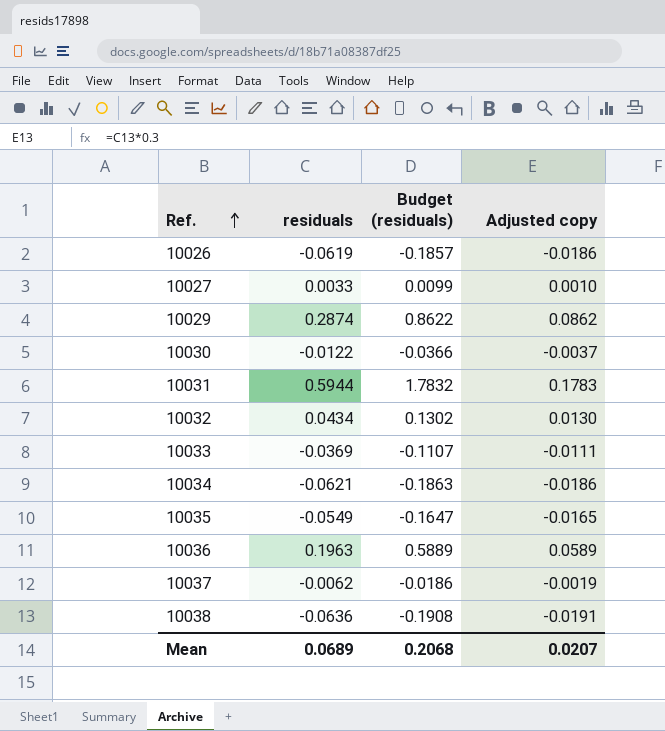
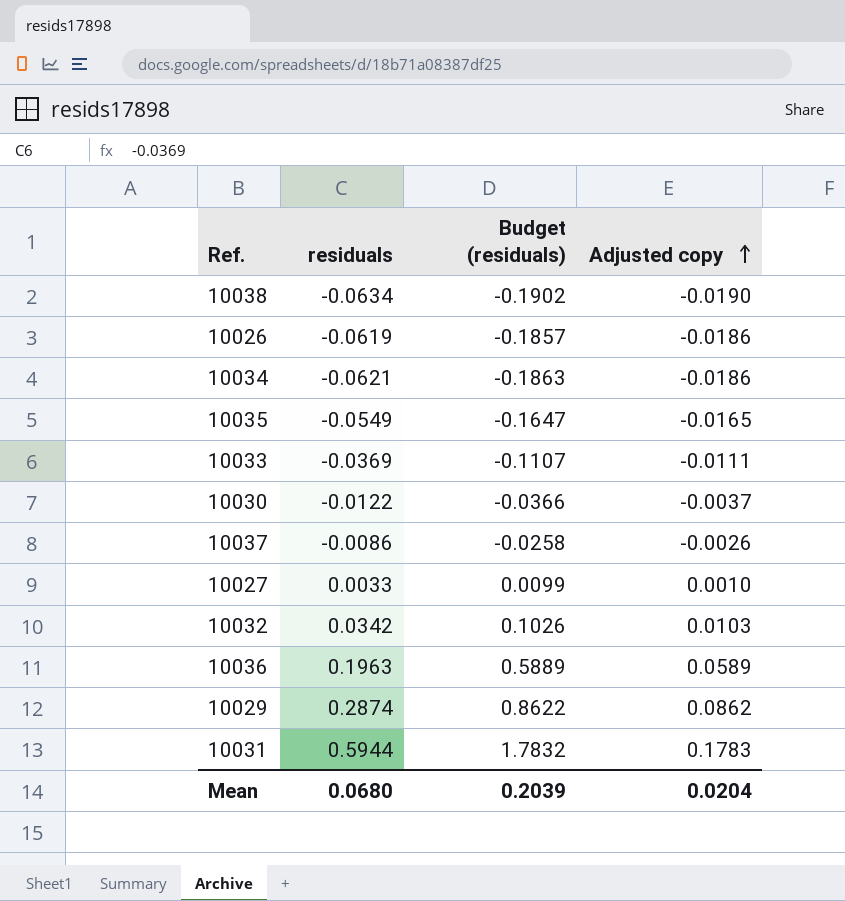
row order: Ref. ascending -> Adjusted copy ascending
10038 | residuals: -0.0636 -> -0.0634
10038 | Budget (residuals): -0.1908 -> -0.1902
10038 | Adjusted copy: -0.0191 -> -0.0190
10037 | residuals: -0.0062 -> -0.0086
10037 | Budget (residuals): -0.0186 -> -0.0258
10037 | Adjusted copy: -0.0019 -> -0.0026
10032 | residuals: 0.0434 -> 0.0342
10032 | Budget (residuals): 0.1302 -> 0.1026
10032 | Adjusted copy: 0.0130 -> 0.0103
Mean | residuals: 0.0689 -> 0.0680
Mean | Budget (residuals): 0.2068 -> 0.2039
Mean | Adjusted copy: 0.0207 -> 0.0204

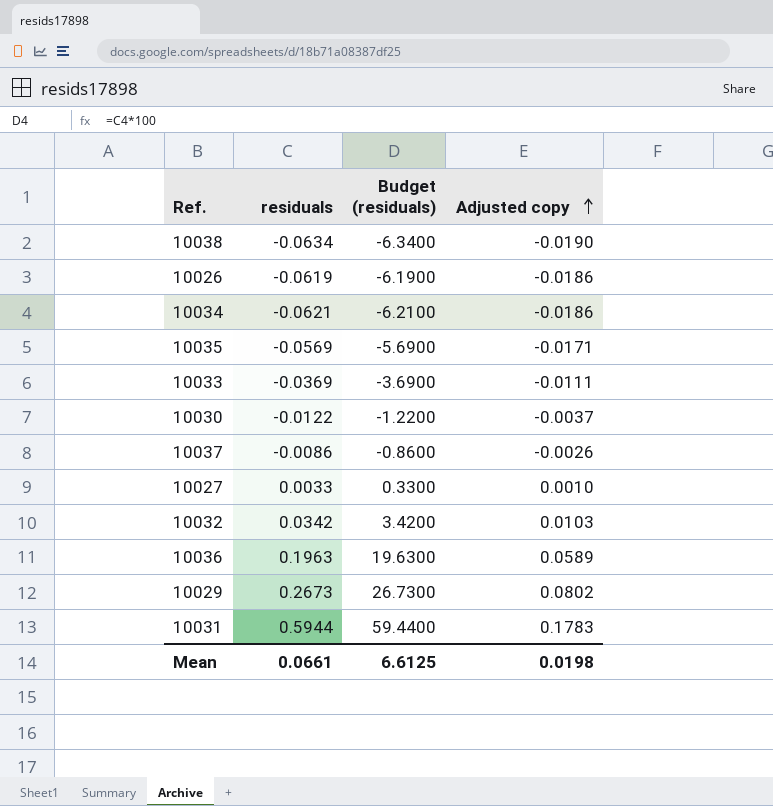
column Budget (residuals) | formula: [residuals] * 3 -> [residuals] * 100
10035 | residuals: -0.0549 -> -0.0569
10035 | Adjusted copy: -0.0165 -> -0.0171
10029 | residuals: 0.2874 -> 0.2673
10029 | Adjusted copy: 0.0862 -> 0.0802
Mean | residuals: 0.0680 -> 0.0661
Mean | Budget (residuals): 0.2039 -> 6.6125
Mean | Adjusted copy: 0.0204 -> 0.0198

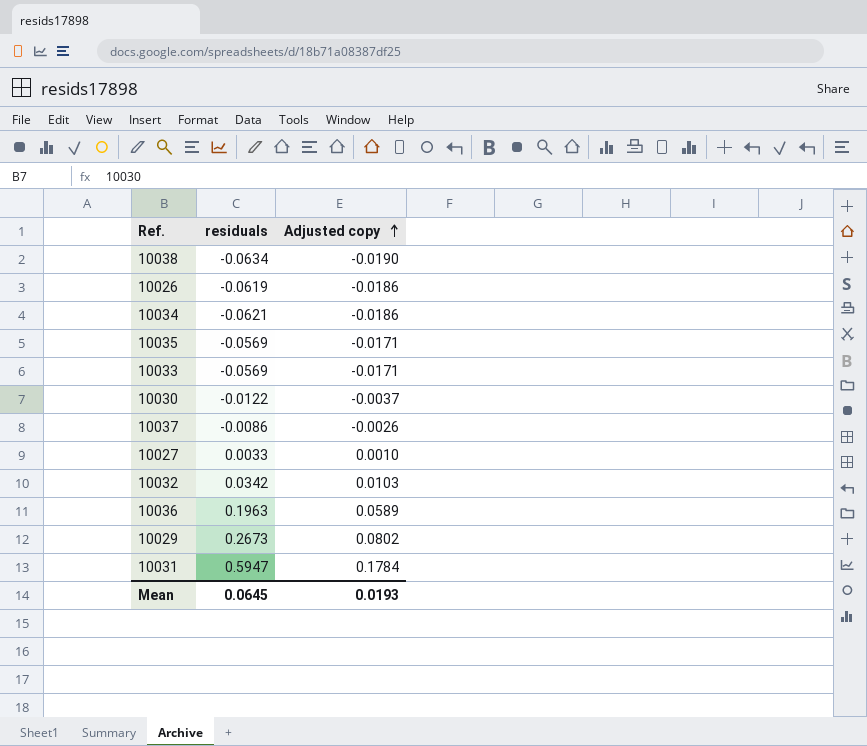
column Budget (residuals) | formula: [residuals] * 100 -> none
10033 | residuals: -0.0369 -> -0.0569
10033 | Adjusted copy: -0.0111 -> -0.0171
10031 | residuals: 0.5944 -> 0.5947
10031 | Adjusted copy: 0.1783 -> 0.1784
Mean | residuals: 0.0661 -> 0.0645
Mean | Adjusted copy: 0.0198 -> 0.0193

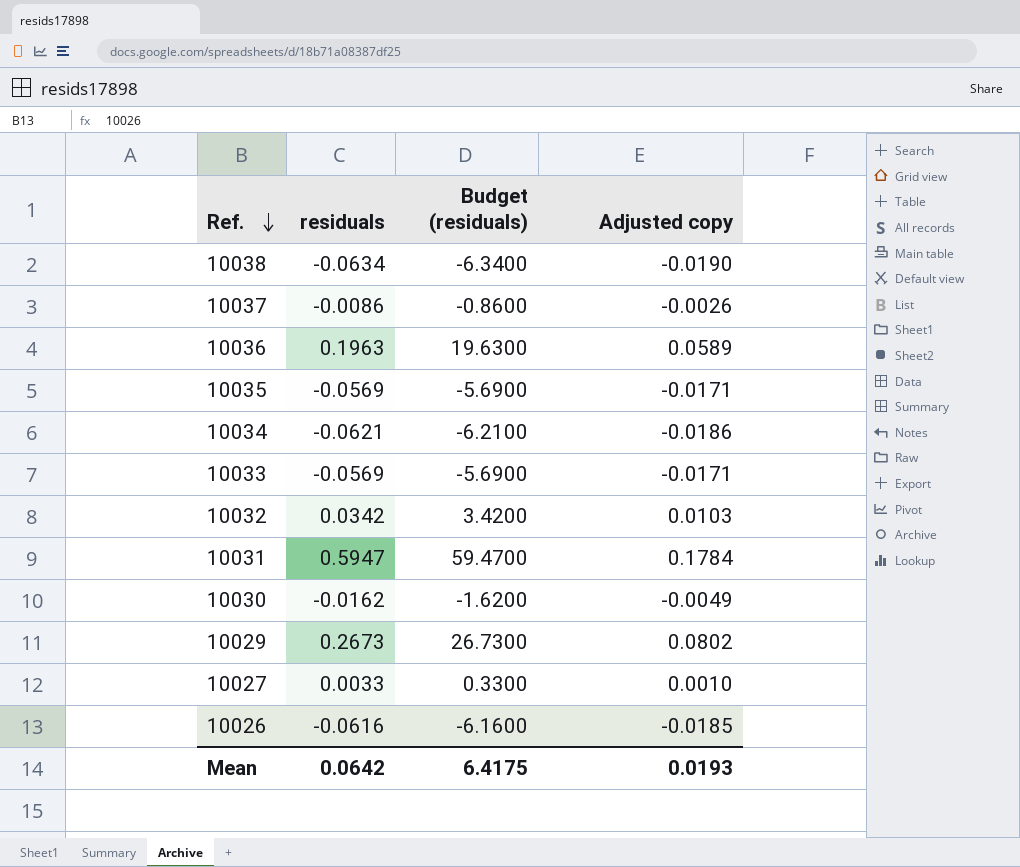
row order: Adjusted copy ascending -> Ref. descending
column Budget (residuals) | formula: none -> [residuals] * 100
10030 | residuals: -0.0122 -> -0.0162
10030 | Adjusted copy: -0.0037 -> -0.0049
10026 | residuals: -0.0619 -> -0.0616
10026 | Adjusted copy: -0.0186 -> -0.0185
Mean | residuals: 0.0645 -> 0.0642

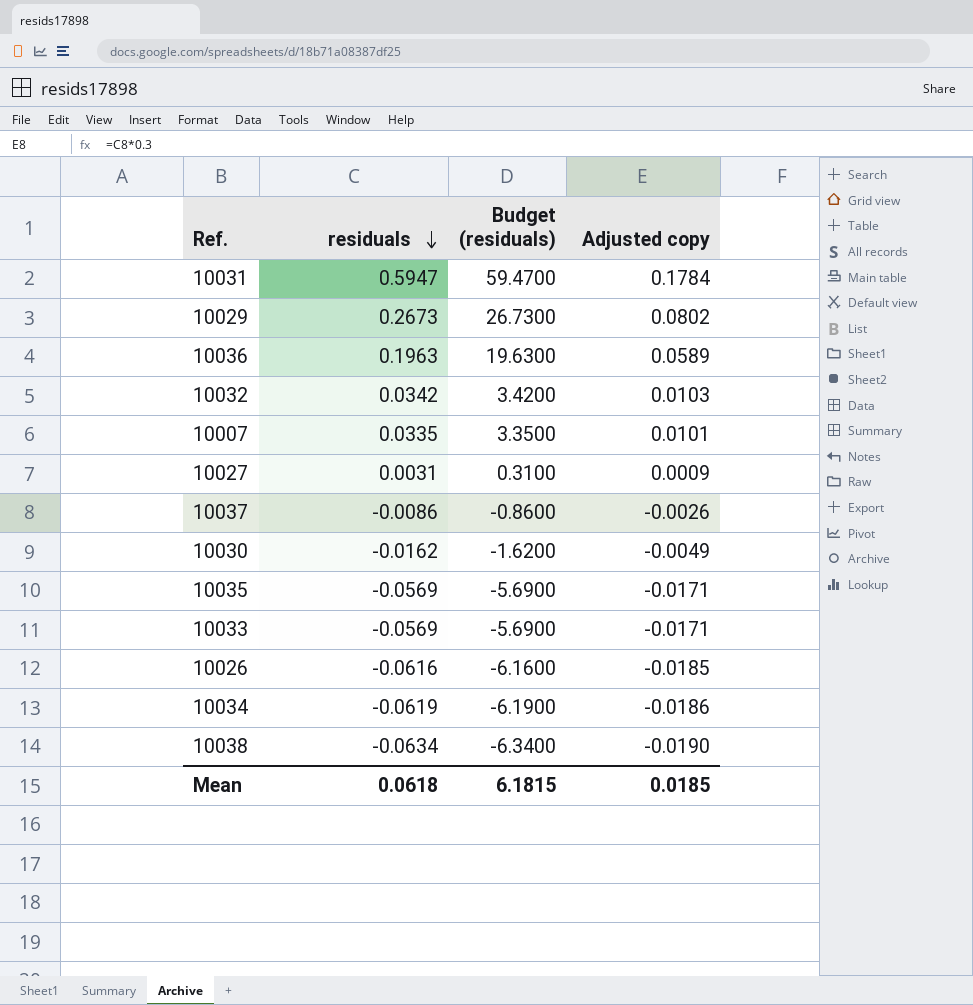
row order: Ref. descending -> residuals descending
row 10007: none -> 0.0335 | 3.3500 | 0.0101
10027 | residuals: 0.0033 -> 0.0031
10027 | Budget (residuals): 0.3300 -> 0.3100
10027 | Adjusted copy: 0.0010 -> 0.0009
10034 | residuals: -0.0621 -> -0.0619
10034 | Budget (residuals): -6.2100 -> -6.1900
Mean | residuals: 0.0642 -> 0.0618
Mean | Budget (residuals): 6.4175 -> 6.1815
Mean | Adjusted copy: 0.0193 -> 0.0185

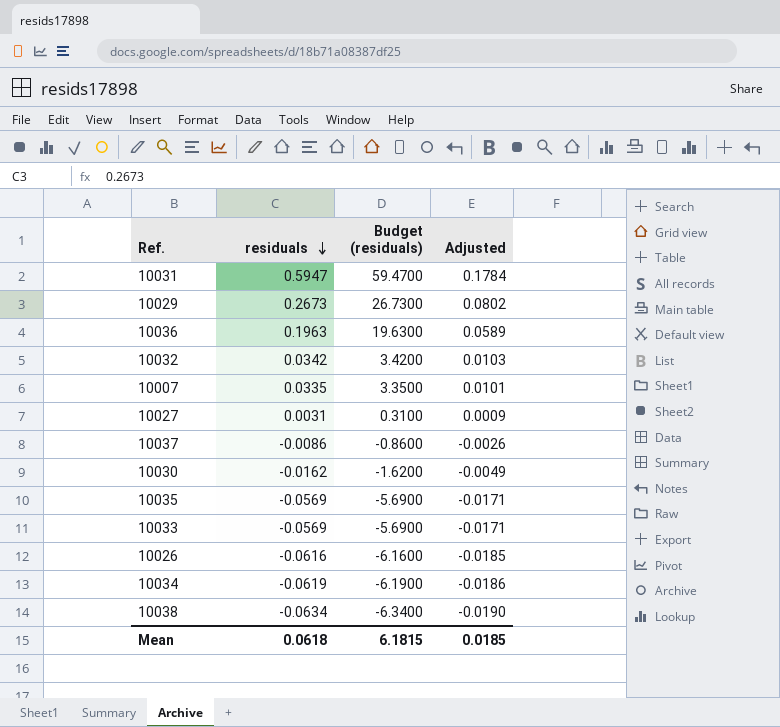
column name: Adjusted copy -> Adjusted

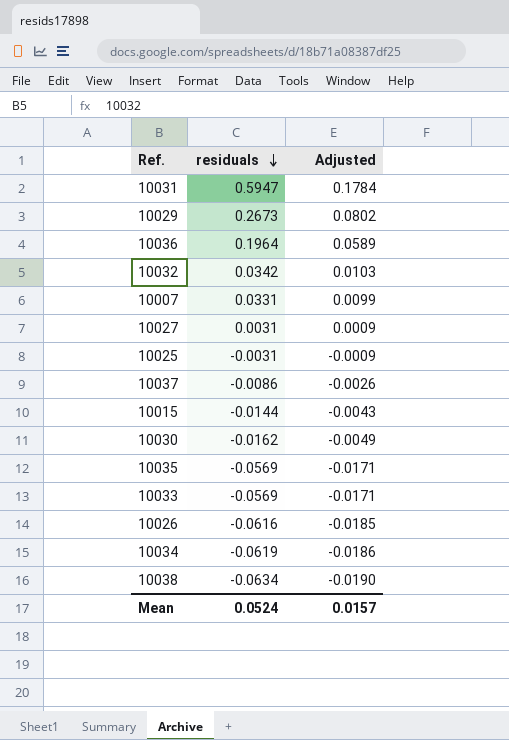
column Budget (residuals) | formula: [residuals] * 100 -> none
10036 | residuals: 0.1963 -> 0.1964
10007 | residuals: 0.0335 -> 0.0331
10007 | Adjusted: 0.0101 -> 0.0099
row 10025: none -> -0.0031 | -0.0009
row 10015: none -> -0.0144 | -0.0043
Mean | residuals: 0.0618 -> 0.0524
Mean | Adjusted: 0.0185 -> 0.0157

